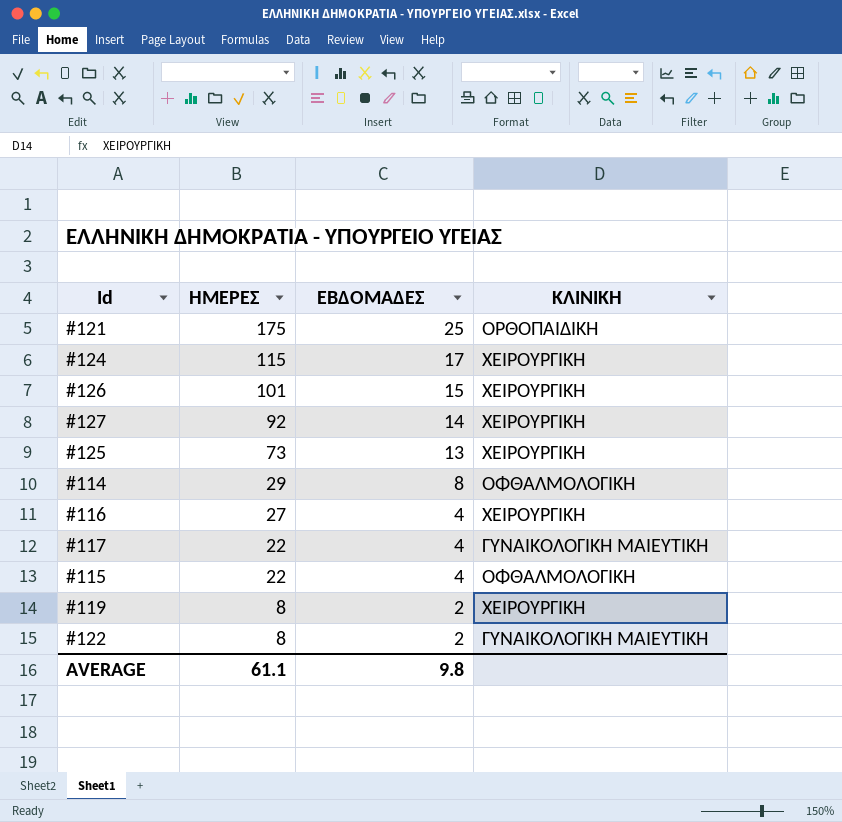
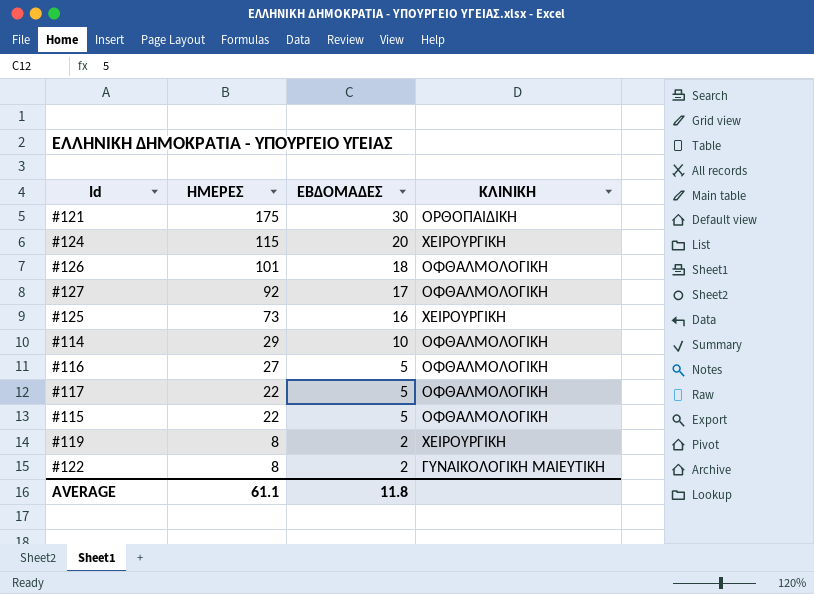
#121 | ΕΒΔΟΜΑΔΕΣ: 25 -> 30
#124 | ΕΒΔΟΜΑΔΕΣ: 17 -> 20
#126 | ΕΒΔΟΜΑΔΕΣ: 15 -> 18
#126 | ΚΛΙΝΙΚΗ: ΧΕΙΡΟΥΡΓΙΚΗ -> ΟΦΘΑΛΜΟΛΟΓΙΚΗ
#127 | ΕΒΔΟΜΑΔΕΣ: 14 -> 17
#127 | ΚΛΙΝΙΚΗ: ΧΕΙΡΟΥΡΓΙΚΗ -> ΟΦΘΑΛΜΟΛΟΓΙΚΗ
#125 | ΕΒΔΟΜΑΔΕΣ: 13 -> 16
#114 | ΕΒΔΟΜΑΔΕΣ: 8 -> 10
#116 | ΕΒΔΟΜΑΔΕΣ: 4 -> 5
#116 | ΚΛΙΝΙΚΗ: ΧΕΙΡΟΥΡΓΙΚΗ -> ΟΦΘΑΛΜΟΛΟΓΙΚΗ
#117 | ΕΒΔΟΜΑΔΕΣ: 4 -> 5
#117 | ΚΛΙΝΙΚΗ: ΓΥΝΑΙΚΟΛΟΓΙΚΗ ΜΑΙΕΥΤΙΚΗ -> ΟΦΘΑΛΜΟΛΟΓΙΚΗ
#115 | ΕΒΔΟΜΑΔΕΣ: 4 -> 5
AVERAGE | ΕΒΔΟΜΑΔΕΣ: 9.8 -> 11.8

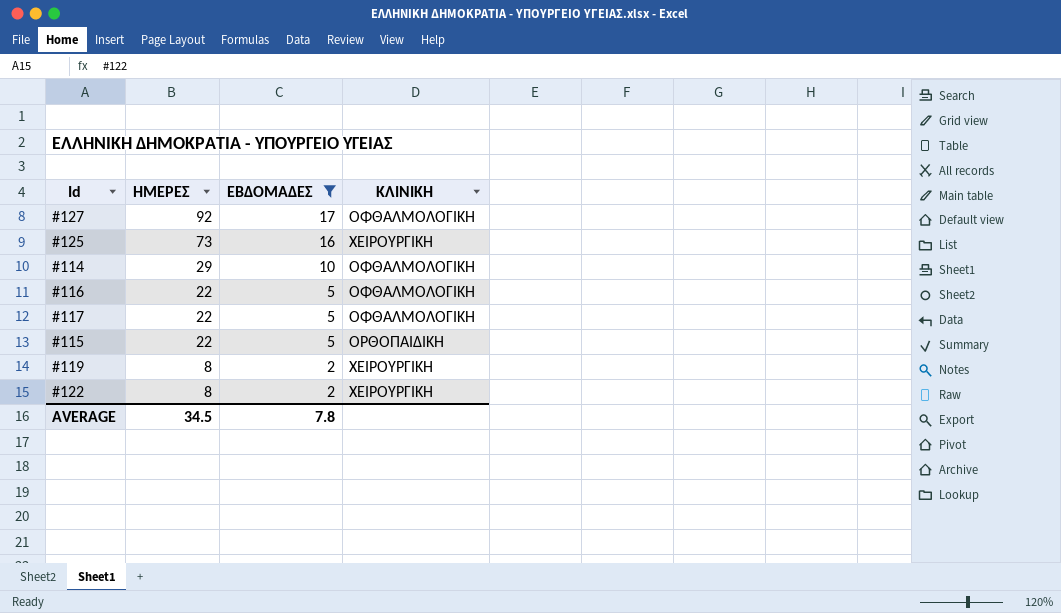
filter: none -> ΕΒΔΟΜΑΔΕΣ <= 17
#116 | ΗΜΕΡΕΣ: 27 -> 22
#115 | ΚΛΙΝΙΚΗ: ΟΦΘΑΛΜΟΛΟΓΙΚΗ -> ΟΡΘΟΠΑΙΔΙΚΗ
#122 | ΚΛΙΝΙΚΗ: ΓΥΝΑΙΚΟΛΟΓΙΚΗ ΜΑΙΕΥΤΙΚΗ -> ΧΕΙΡΟΥΡΓΙΚΗ
AVERAGE | ΗΜΕΡΕΣ: 61.1 -> 34.5
AVERAGE | ΕΒΔΟΜΑΔΕΣ: 11.8 -> 7.8

